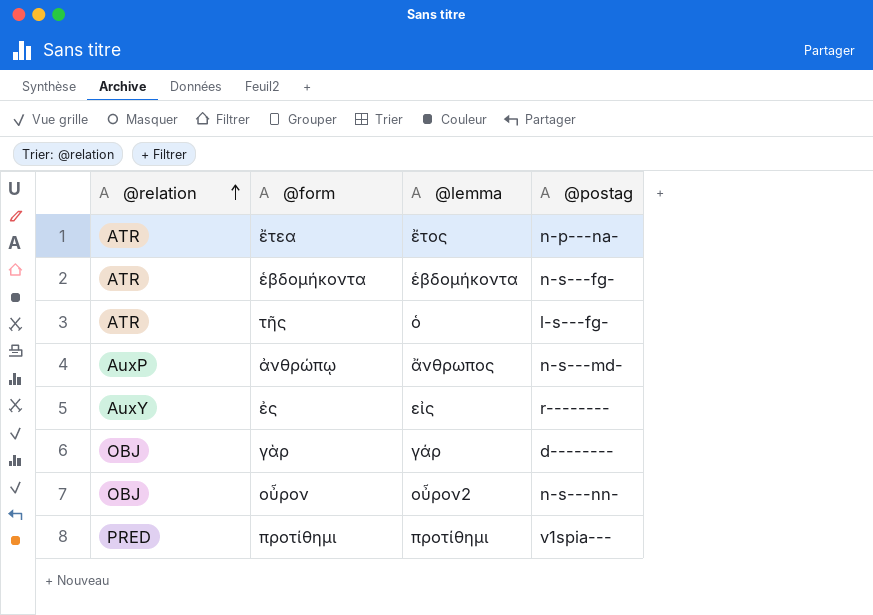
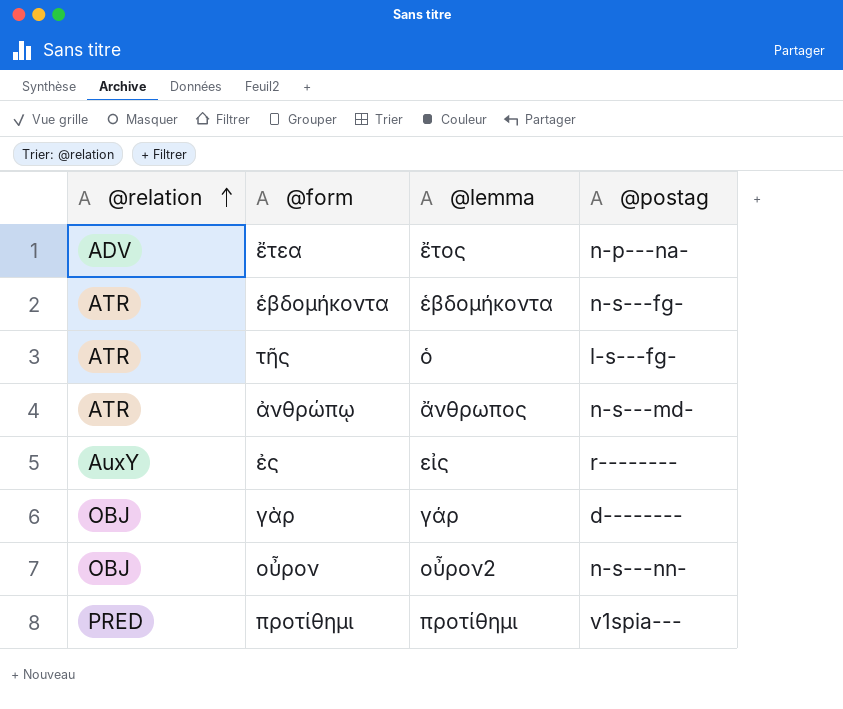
ἔτεα | @relation: ATR -> ADV
ἀνθρώπῳ | @relation: AuxP -> ATR

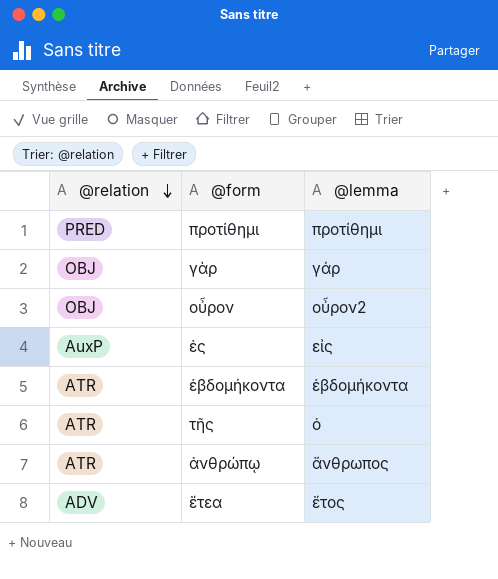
row order: @relation ascending -> @relation descending
column @postag | position: 4 -> none
ἐς | @relation: AuxY -> AuxP

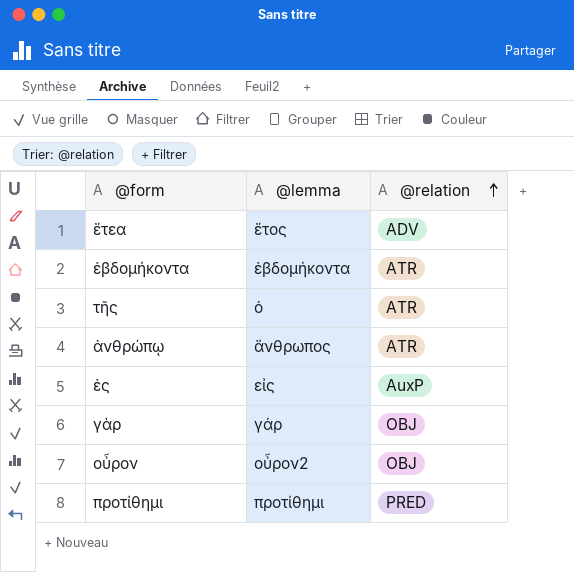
row order: @relation descending -> @relation ascending
column @relation | position: 1 -> 3

